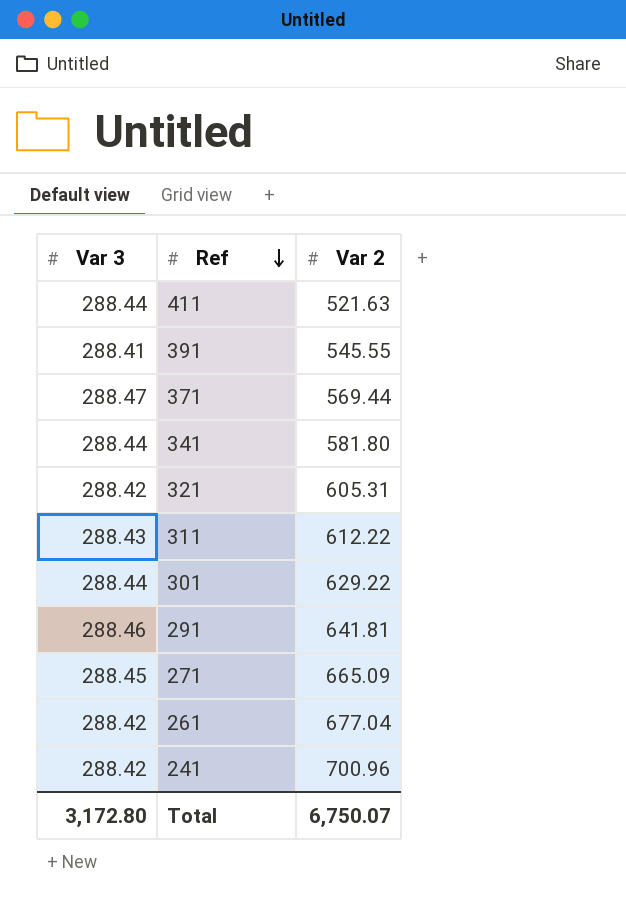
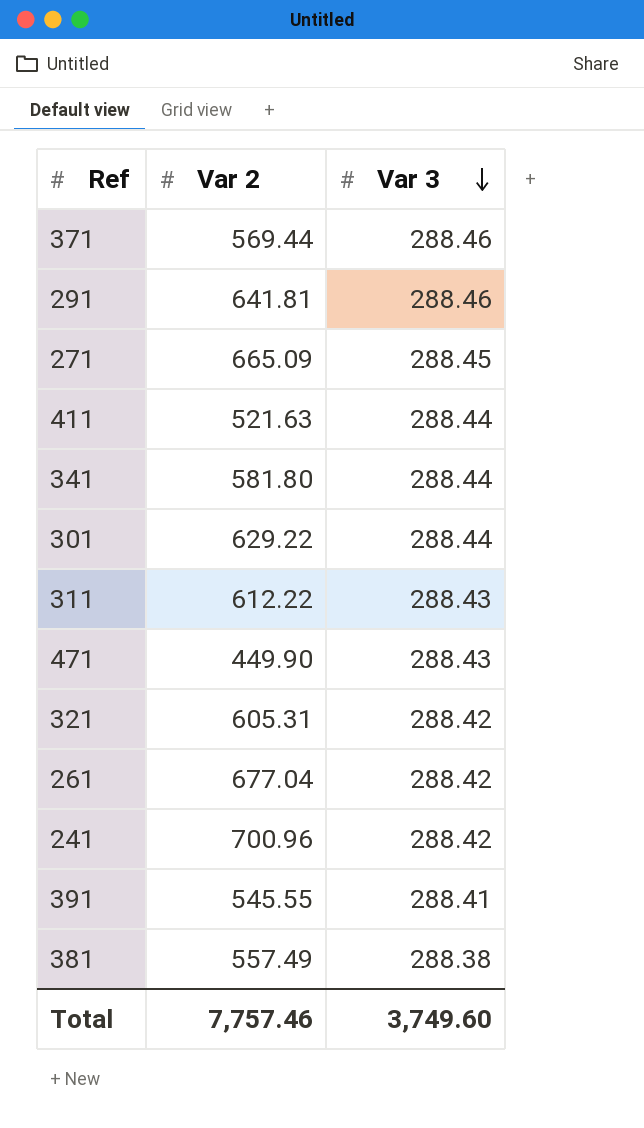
row order: Ref descending -> Var 3 descending
column Var 3 | position: 1 -> 3
371 | Var 3: 288.47 -> 288.46
row 471: none -> 449.90 | 288.43
row 381: none -> 557.49 | 288.38
Total | Var 2: 6,750.07 -> 7,757.46
Total | Var 3: 3,172.80 -> 3,749.60

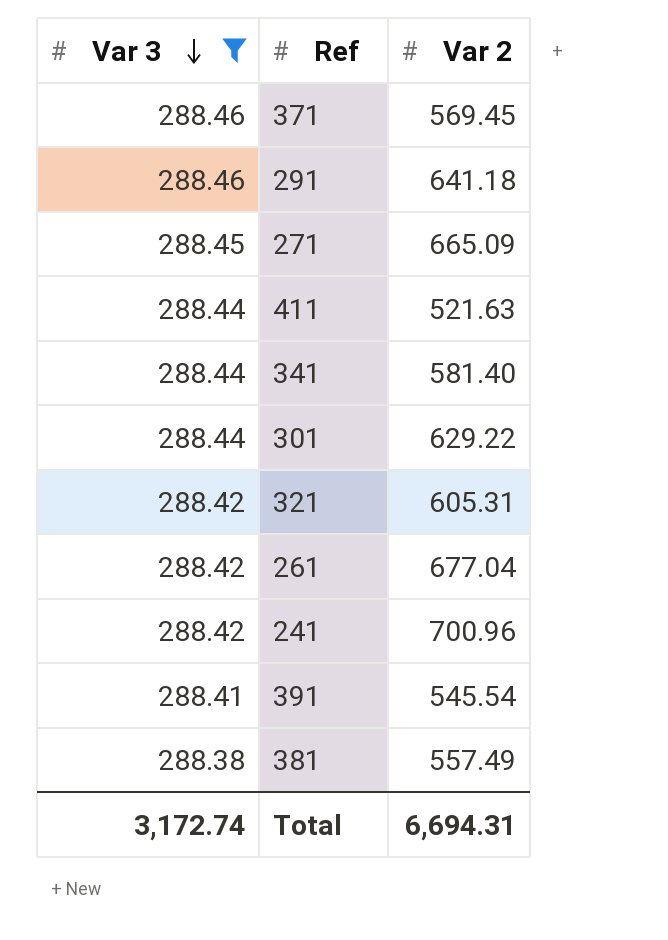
filter: none -> Var 3 != 288.43
column Var 3 | position: 3 -> 1
371 | Var 2: 569.44 -> 569.45
291 | Var 2: 641.81 -> 641.18
341 | Var 2: 581.80 -> 581.40
391 | Var 2: 545.55 -> 545.54
Total | Var 3: 3,749.60 -> 3,172.74
Total | Var 2: 7,757.46 -> 6,694.31

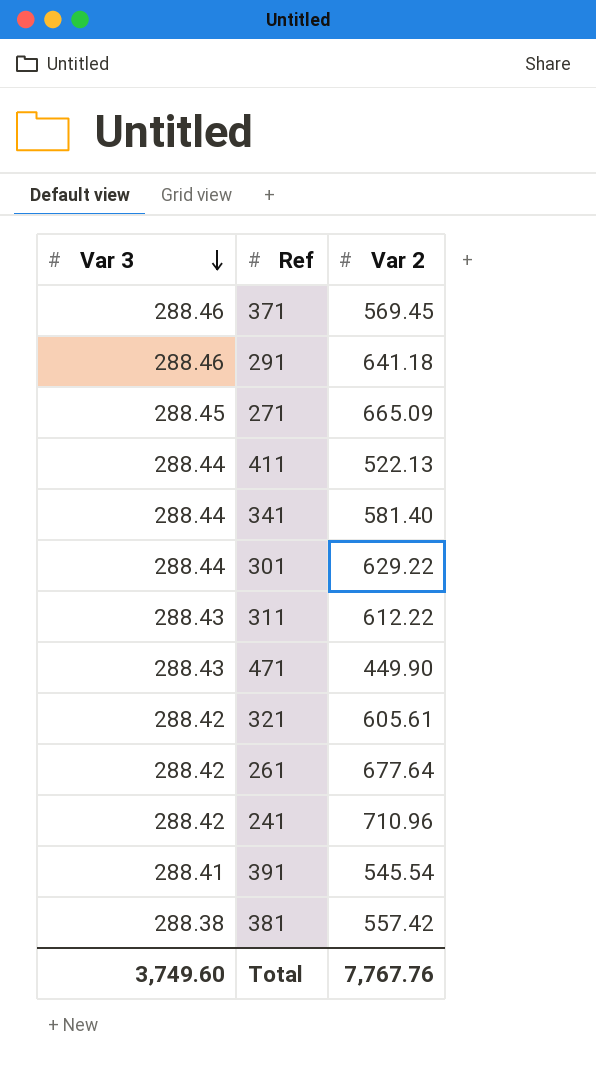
filter: Var 3 != 288.43 -> none
411 | Var 2: 521.63 -> 522.13
321 | Var 2: 605.31 -> 605.61
261 | Var 2: 677.04 -> 677.64
241 | Var 2: 700.96 -> 710.96
381 | Var 2: 557.49 -> 557.42
Total | Var 3: 3,172.74 -> 3,749.60
Total | Var 2: 6,694.31 -> 7,767.76

